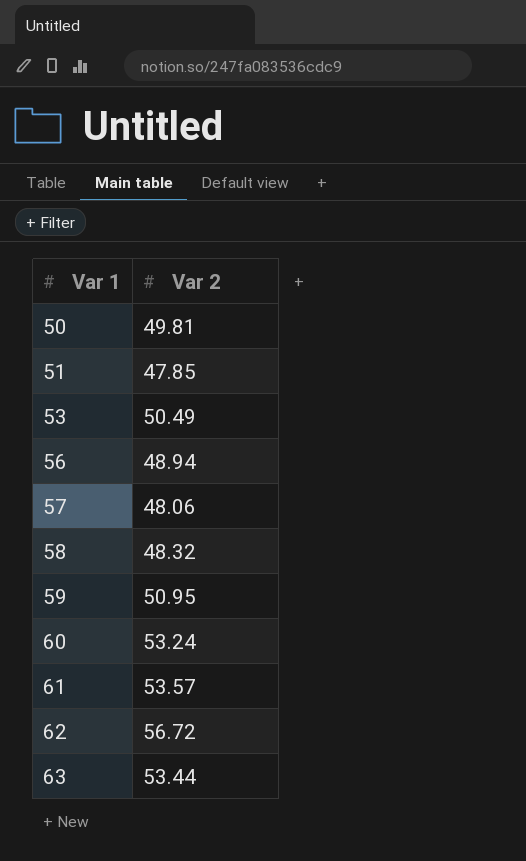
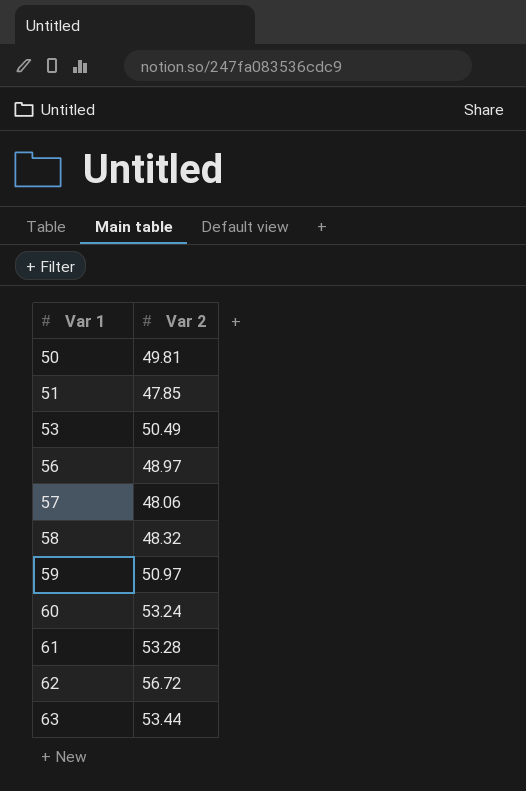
56 | Var 2: 48.94 -> 48.97
59 | Var 2: 50.95 -> 50.97
61 | Var 2: 53.57 -> 53.28

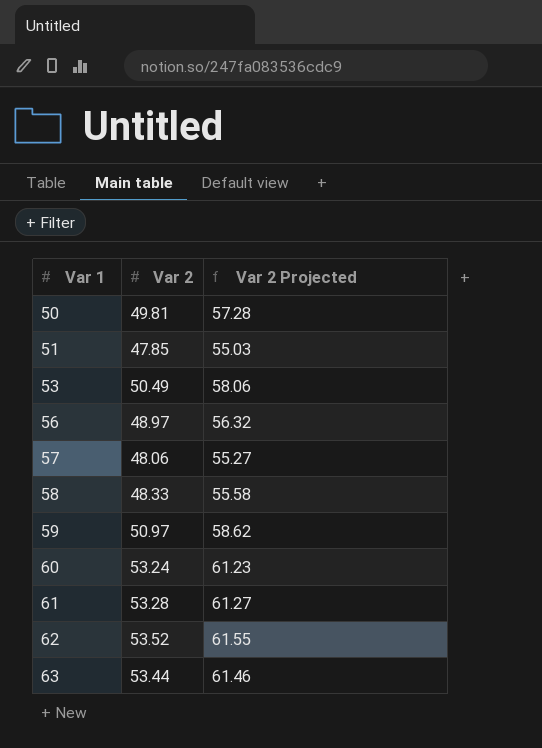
column Var 2 Projected | formula: none -> [Var 2] * 1.15
58 | Var 2: 48.32 -> 48.33
62 | Var 2: 56.72 -> 53.52

